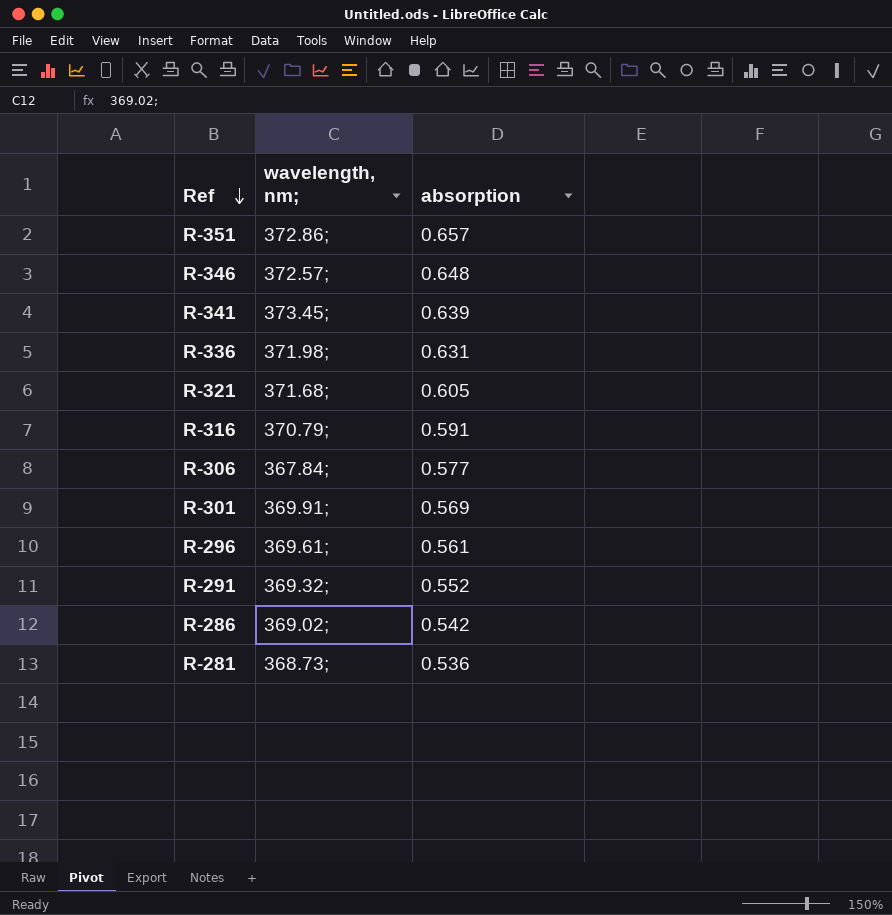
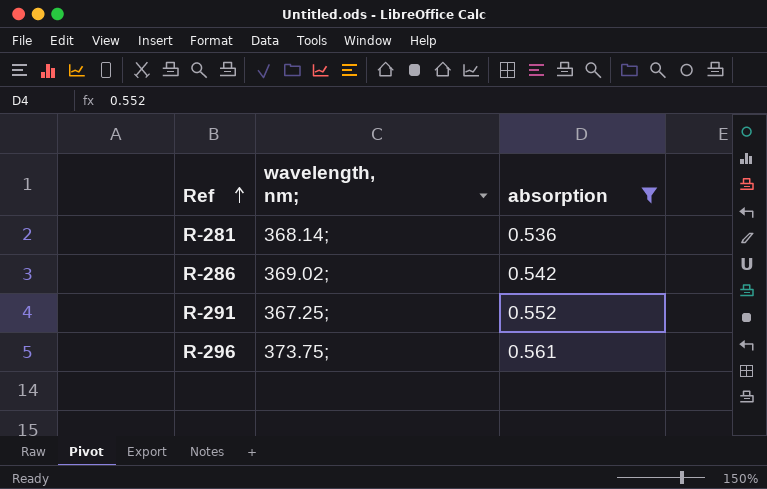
filter: none -> absorption <= 0.561
row order: Ref descending -> Ref ascending
R-281 | wavelength, nm;: 368.73; -> 368.14;
R-291 | wavelength, nm;: 369.32; -> 367.25;
R-296 | wavelength, nm;: 369.61; -> 373.75;

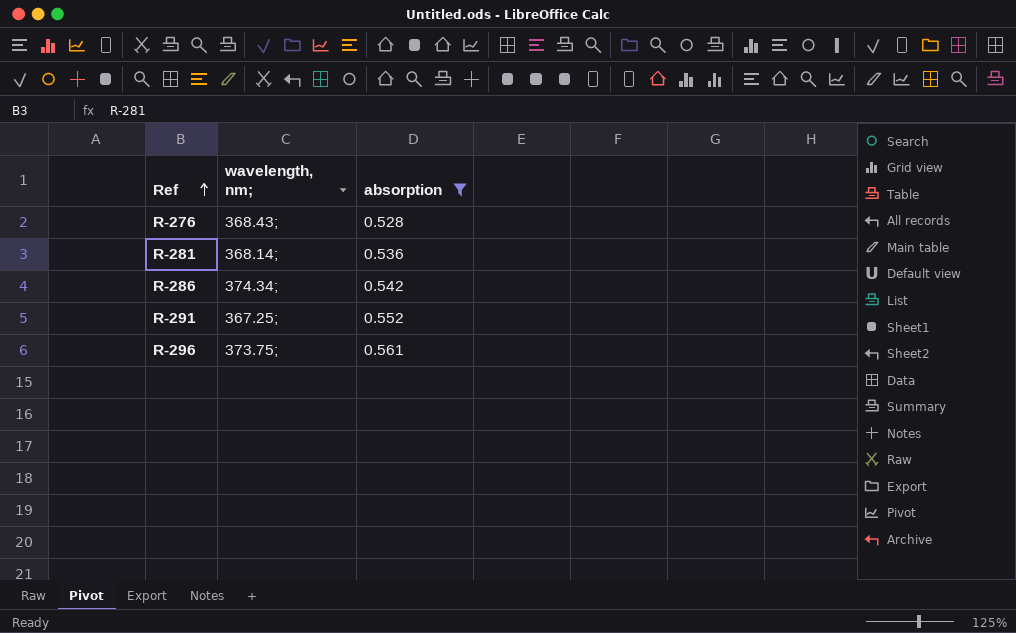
row R-276: none -> 368.43; | 0.528
R-286 | wavelength, nm;: 369.02; -> 374.34;

